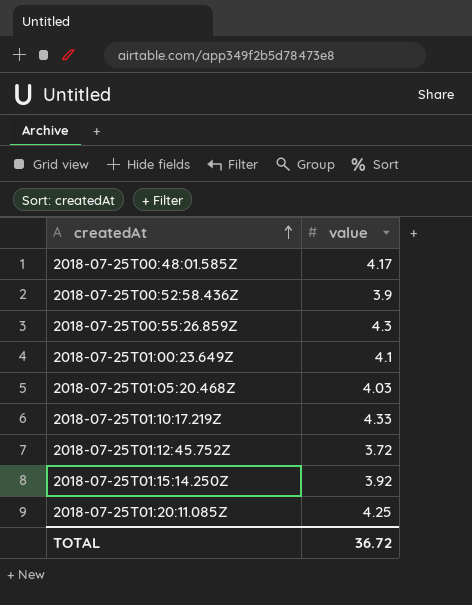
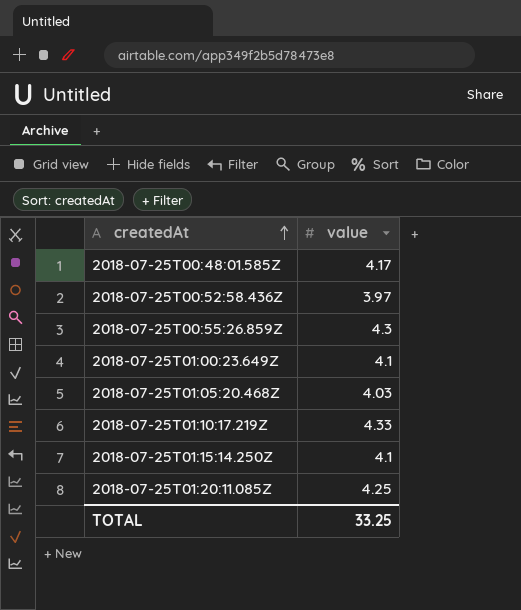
row 2018-07-25T01:12:45.752Z: 3.72 -> none
2018-07-25T00:52:58.436Z | value: 3.9 -> 3.97
2018-07-25T01:15:14.250Z | value: 3.92 -> 4.1
TOTAL | value: 36.72 -> 33.25

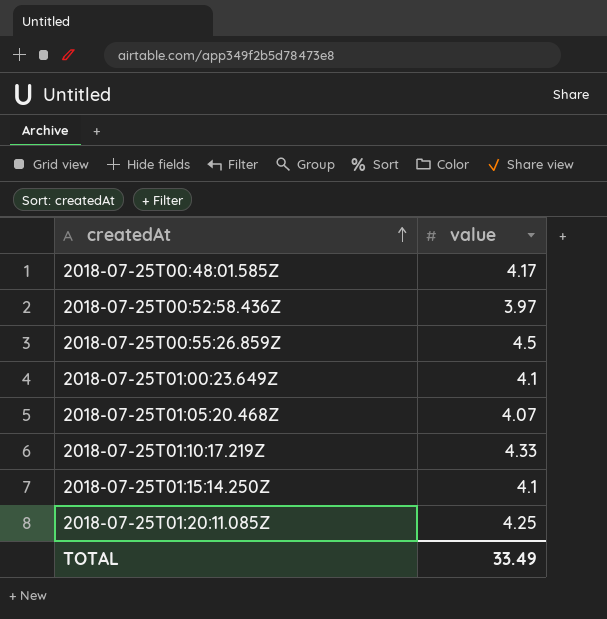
2018-07-25T00:55:26.859Z | value: 4.3 -> 4.5
2018-07-25T01:05:20.468Z | value: 4.03 -> 4.07
TOTAL | value: 33.25 -> 33.49

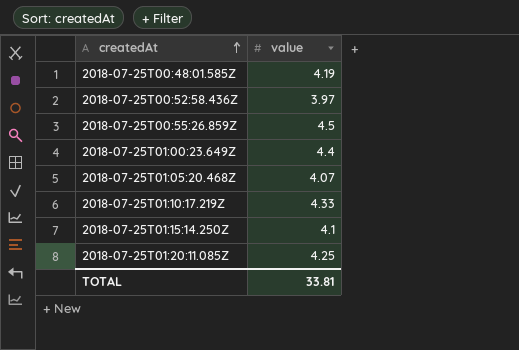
2018-07-25T00:48:01.585Z | value: 4.17 -> 4.19
2018-07-25T01:00:23.649Z | value: 4.1 -> 4.4
TOTAL | value: 33.49 -> 33.81

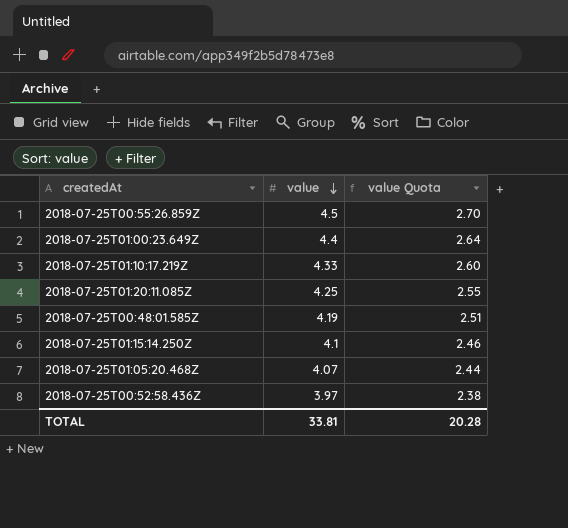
row order: createdAt ascending -> value descending
column value Quota | formula: none -> [value] * 0.6

